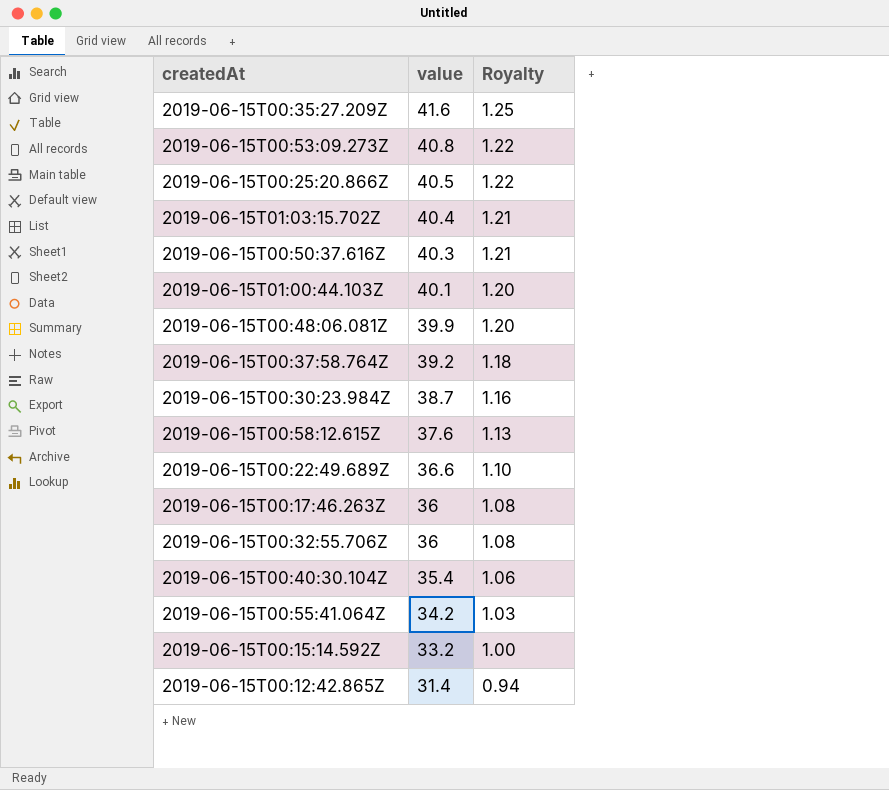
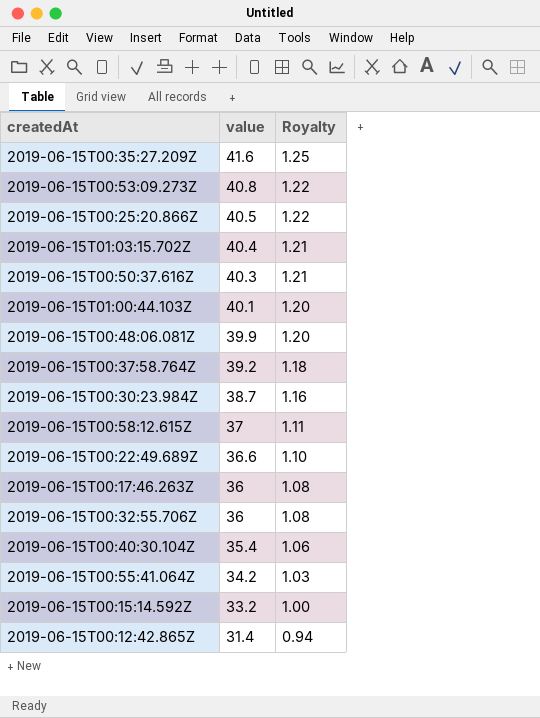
2019-06-15T00:58:12.615Z | value: 37.6 -> 37
2019-06-15T00:58:12.615Z | Royalty: 1.13 -> 1.11

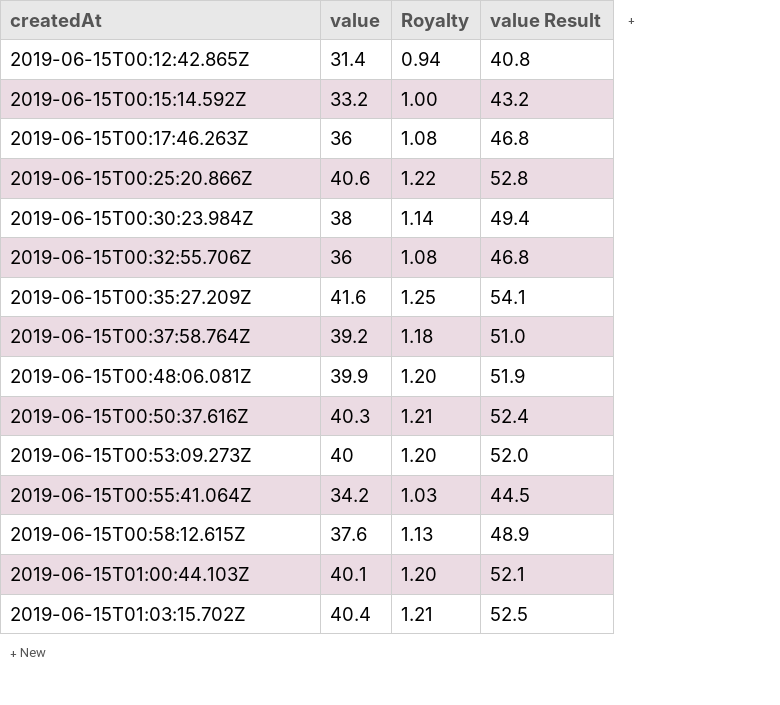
row order: value descending -> createdAt ascending
column value Result | formula: none -> [value] * 1.3
row 2019-06-15T00:22:49.689Z: 36.6 | 1.10 -> none
row 2019-06-15T00:40:30.104Z: 35.4 | 1.06 -> none
2019-06-15T00:25:20.866Z | value: 40.5 -> 40.6
2019-06-15T00:30:23.984Z | value: 38.7 -> 38
2019-06-15T00:30:23.984Z | Royalty: 1.16 -> 1.14
2019-06-15T00:53:09.273Z | value: 40.8 -> 40
2019-06-15T00:53:09.273Z | Royalty: 1.22 -> 1.20
2019-06-15T00:58:12.615Z | value: 37 -> 37.6
2019-06-15T00:58:12.615Z | Royalty: 1.11 -> 1.13

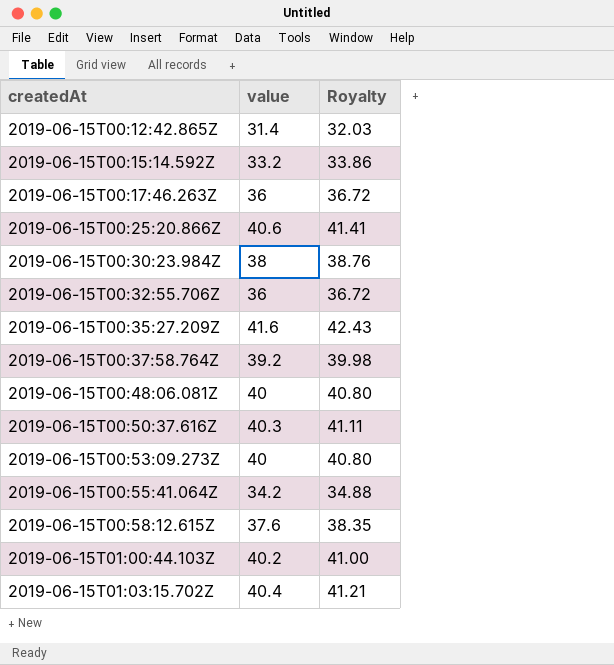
column value Result | formula: [value] * 1.3 -> none
column Royalty | formula: [value] * 0.03 -> [value] * 1.02
2019-06-15T00:48:06.081Z | value: 39.9 -> 40
2019-06-15T01:00:44.103Z | value: 40.1 -> 40.2

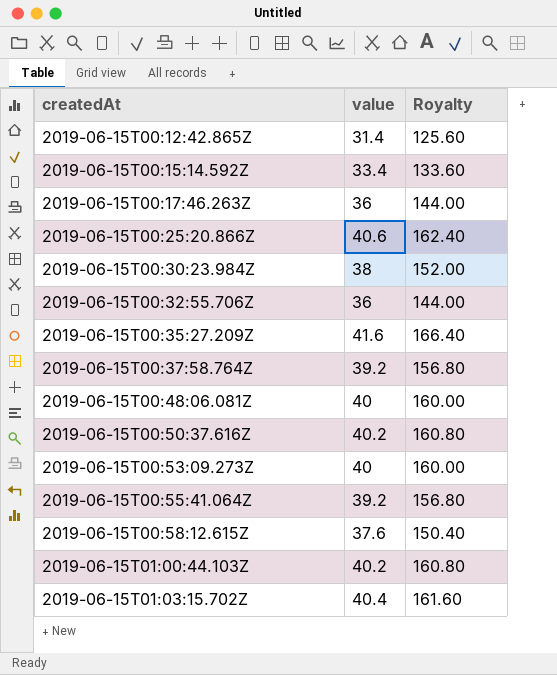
column Royalty | formula: [value] * 1.02 -> [value] * 4
2019-06-15T00:15:14.592Z | value: 33.2 -> 33.4
2019-06-15T00:50:37.616Z | value: 40.3 -> 40.2
2019-06-15T00:55:41.064Z | value: 34.2 -> 39.2

